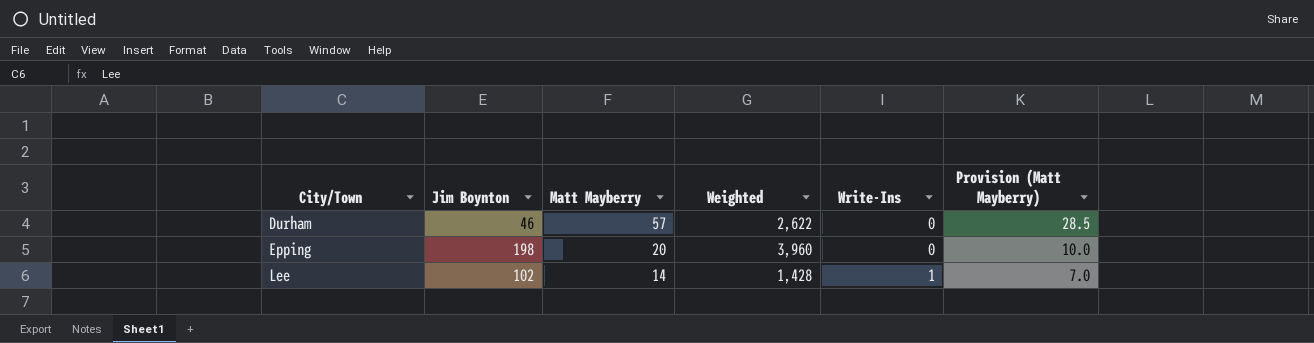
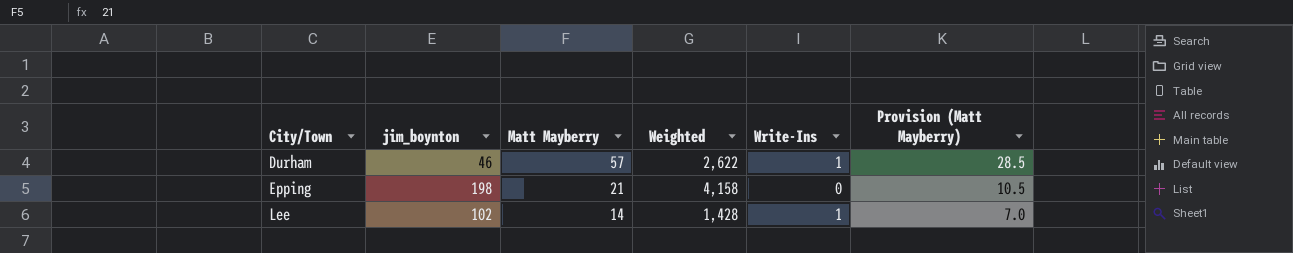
column name: Jim Boynton -> jim_boynton
Durham | Write-Ins: 0 -> 1
Epping | Matt Mayberry: 20 -> 21
Epping | Weighted: 3,960 -> 4,158
Epping | Provision (Matt Mayberry): 10.0 -> 10.5

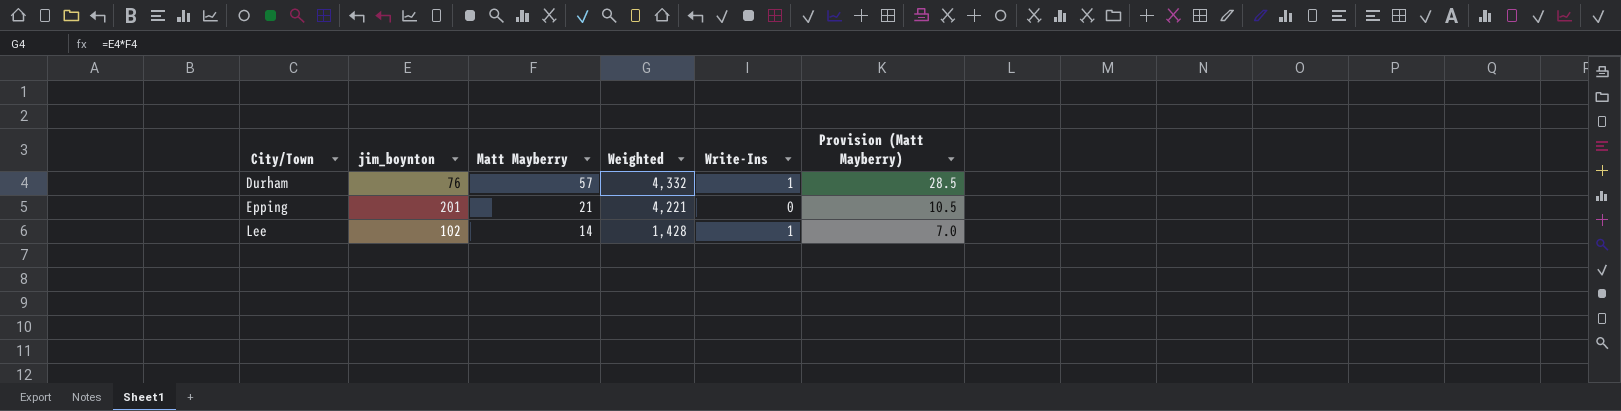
Durham | jim_boynton: 46 -> 76
Durham | Weighted: 2,622 -> 4,332
Epping | jim_boynton: 198 -> 201
Epping | Weighted: 4,158 -> 4,221

